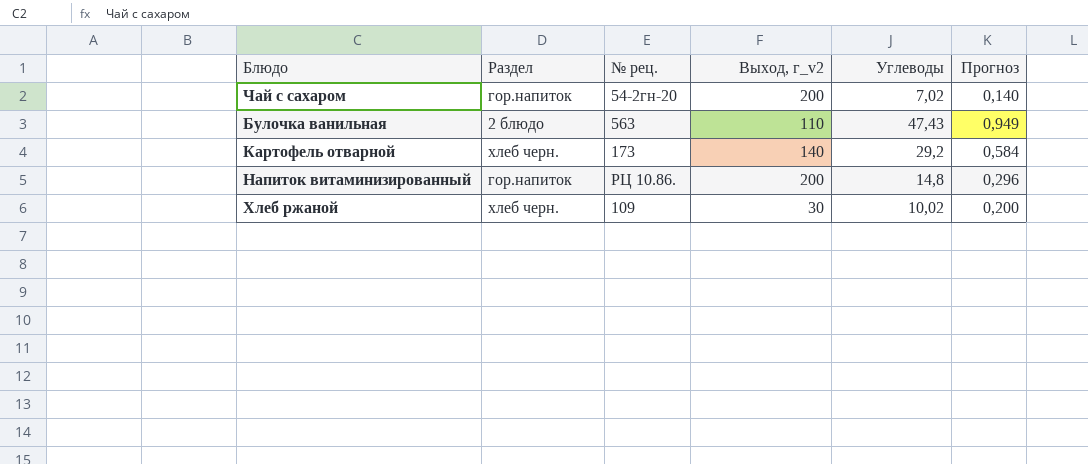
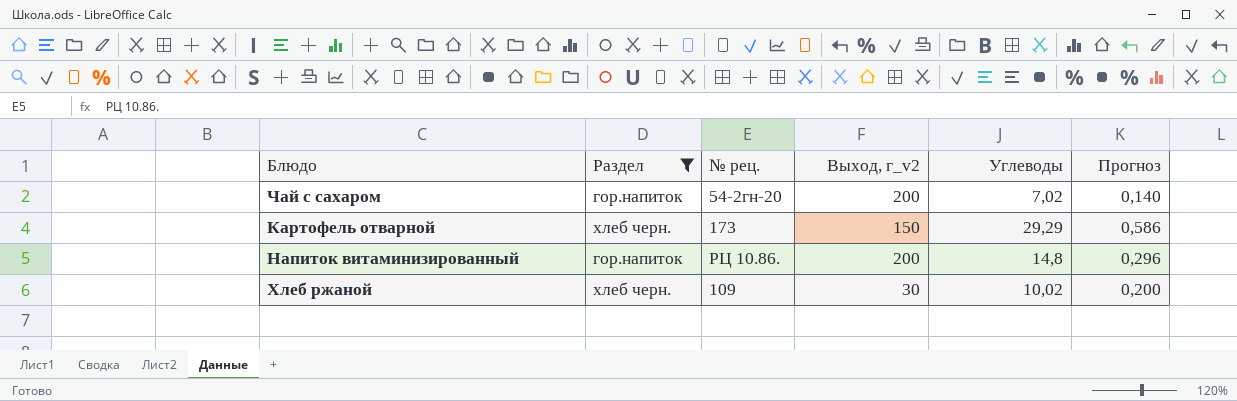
filter: none -> Раздел != 2 блюдо
Картофель отварной | Выход, г_v2: 140 -> 150
Картофель отварной | Углеводы: 29,2 -> 29,29
Картофель отварной | Прогноз: 0,584 -> 0,586

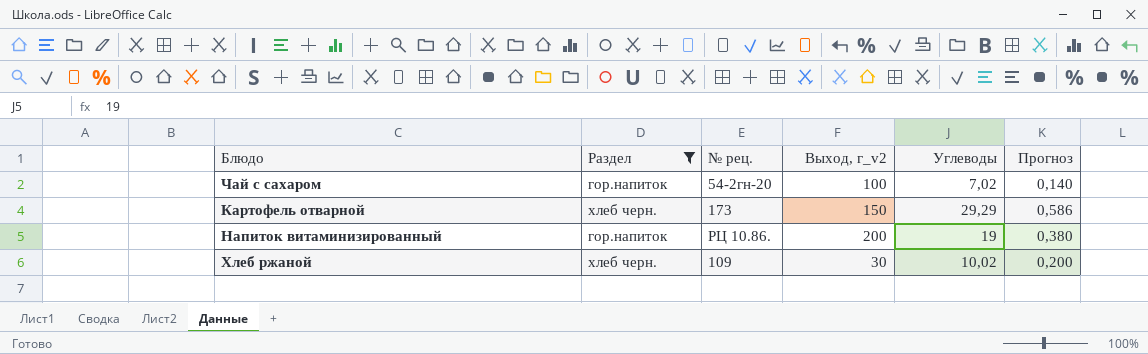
Чай с сахаром | Выход, г_v2: 200 -> 100
Напиток витаминизированный | Углеводы: 14,8 -> 19
Напиток витаминизированный | Прогноз: 0,296 -> 0,380

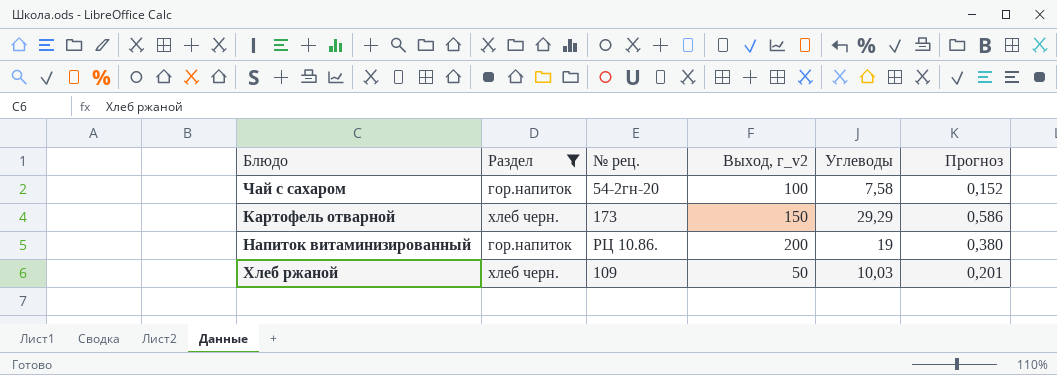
Чай с сахаром | Углеводы: 7,02 -> 7,58
Чай с сахаром | Прогноз: 0,140 -> 0,152
Хлеб ржаной | Выход, г_v2: 30 -> 50
Хлеб ржаной | Углеводы: 10,02 -> 10,03
Хлеб ржаной | Прогноз: 0,200 -> 0,201

